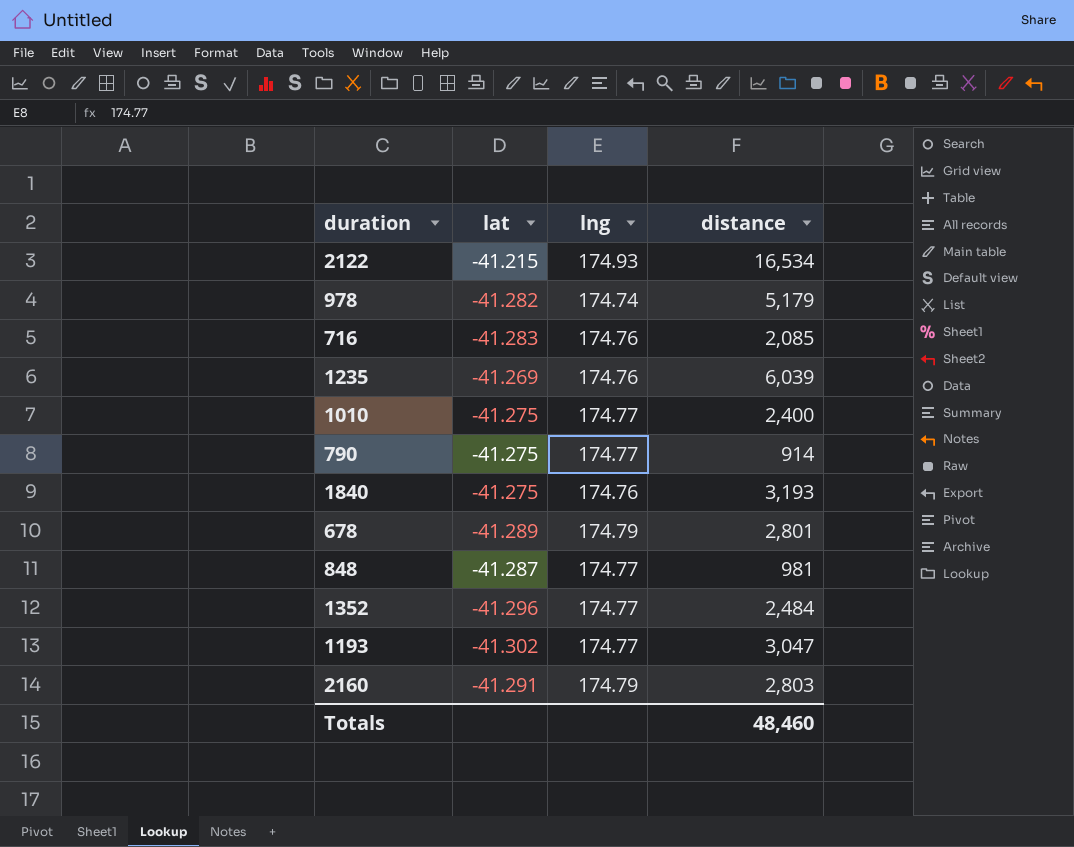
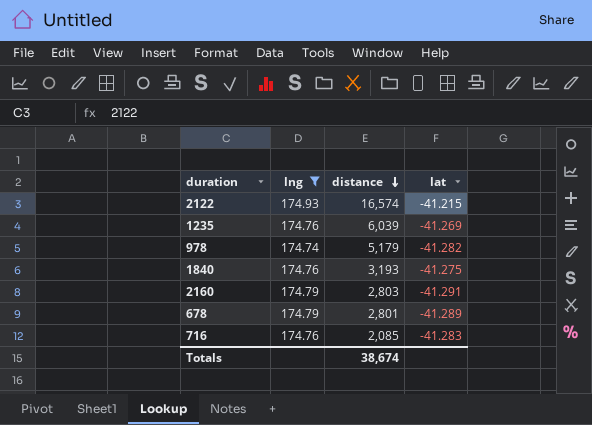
filter: none -> lng != 174.77
row order: none -> distance descending
column lat | position: 2 -> 4
2122 | distance: 16,534 -> 16,574
Totals | distance: 48,460 -> 38,674

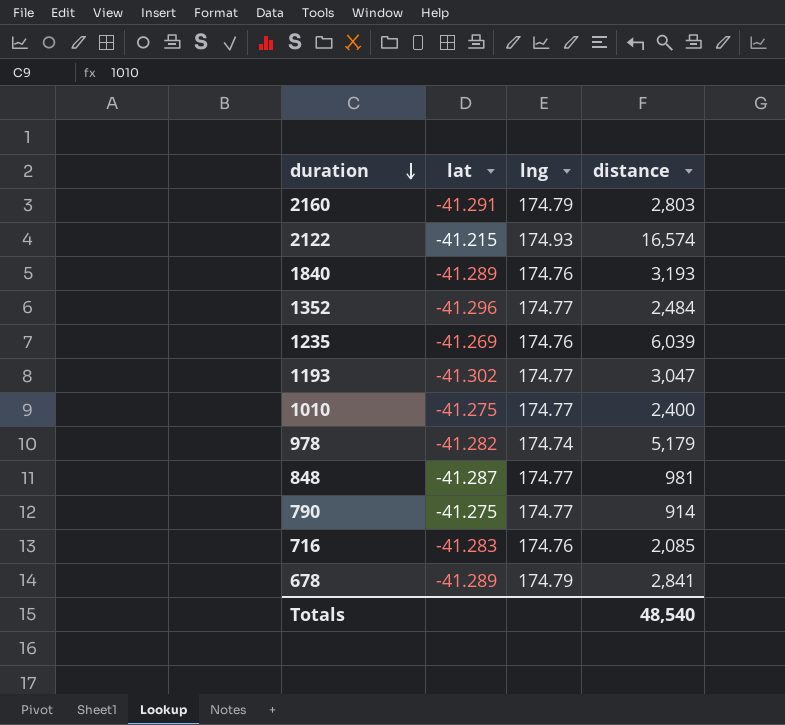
filter: lng != 174.77 -> none
row order: distance descending -> duration descending
column lat | position: 4 -> 2
1840 | lat: -41.275 -> -41.289
678 | distance: 2,801 -> 2,841
Totals | distance: 38,674 -> 48,540

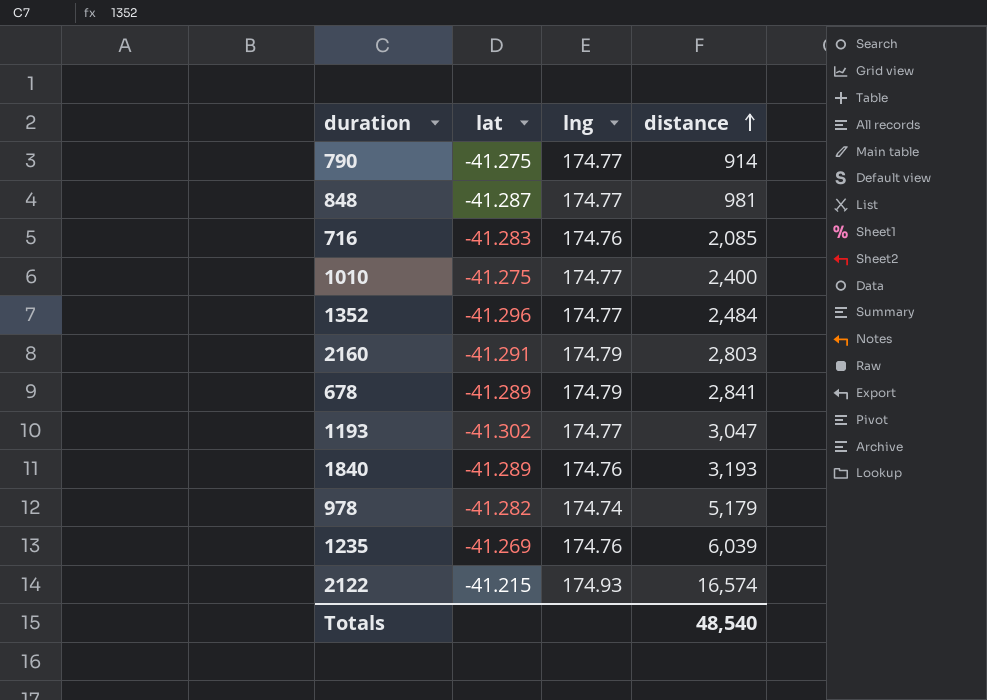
row order: duration descending -> distance ascending

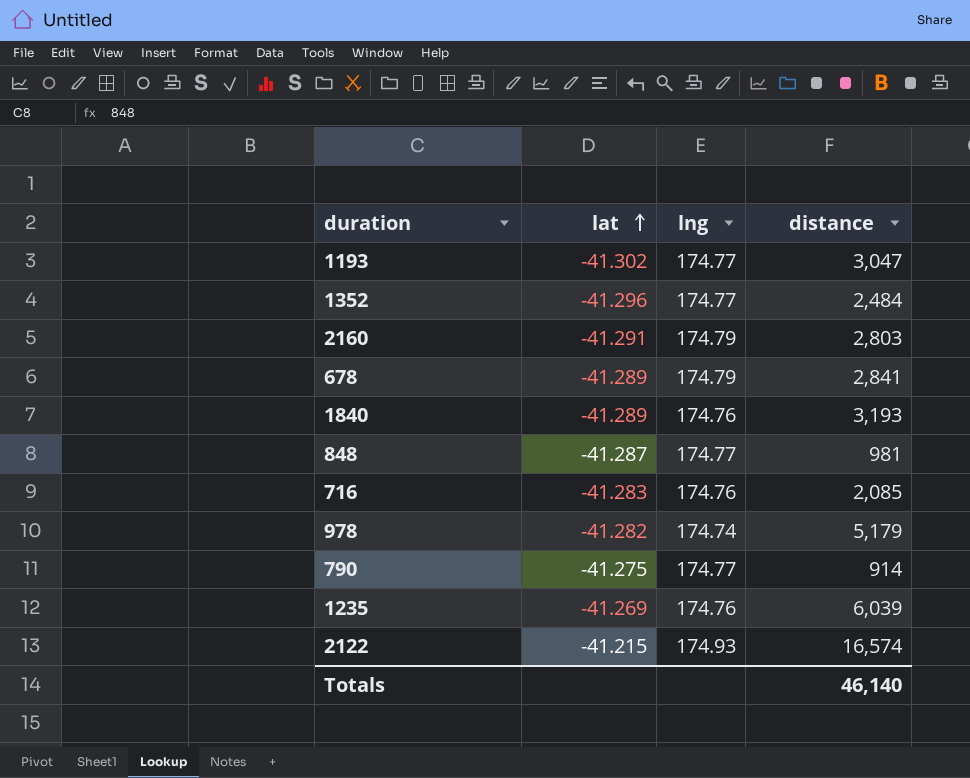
row order: distance ascending -> lat ascending
row 1010: -41.275 | 174.77 | 2,400 -> none
Totals | distance: 48,540 -> 46,140

